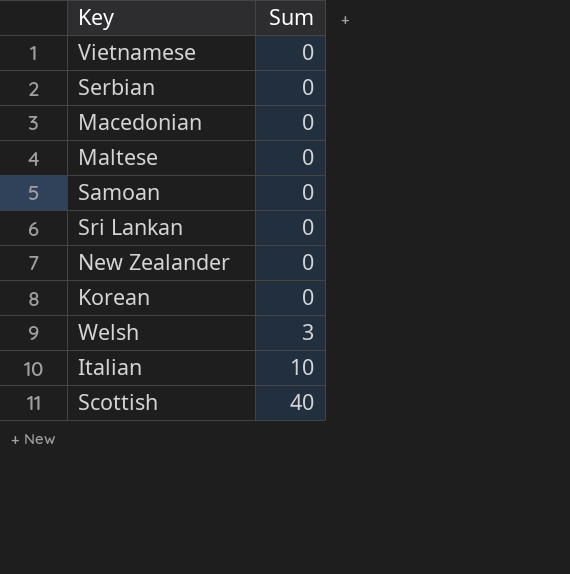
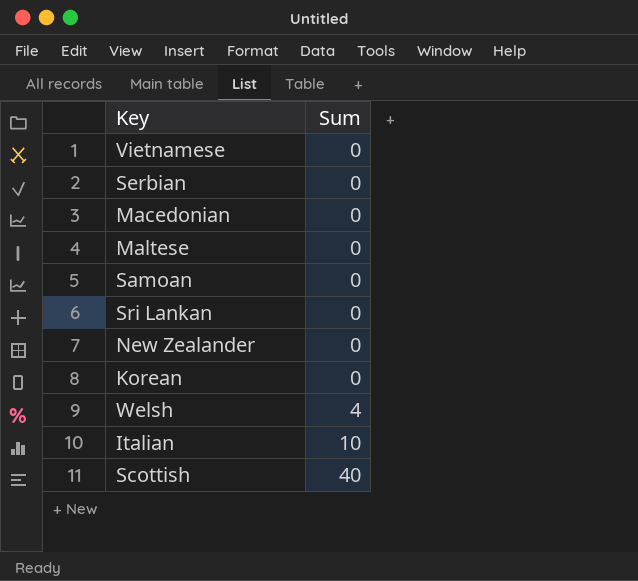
Welsh | Sum: 3 -> 4

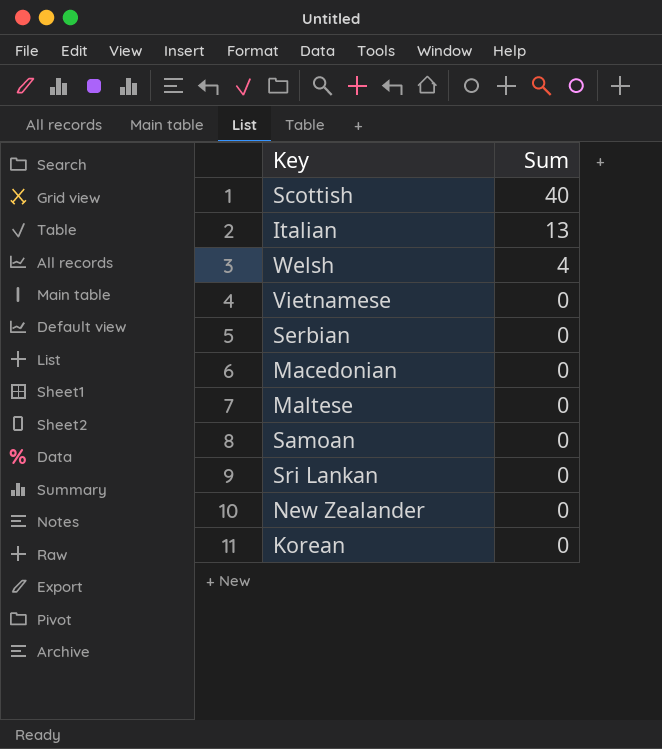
row order: Sum ascending -> Sum descending
Italian | Sum: 10 -> 13

